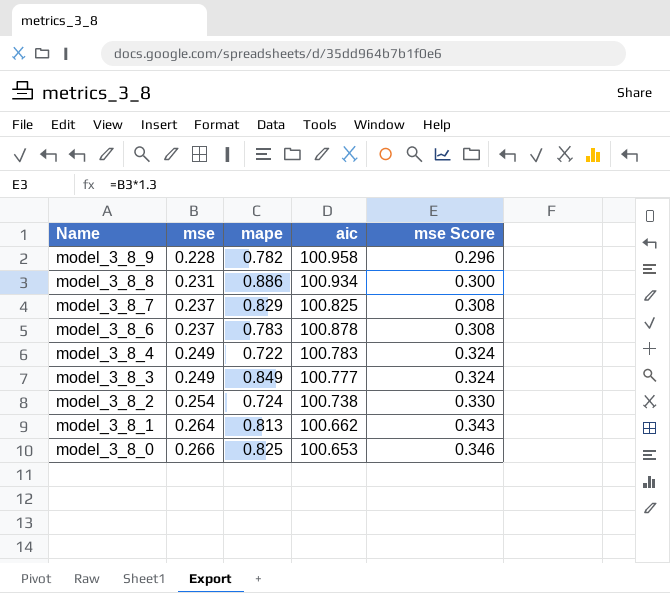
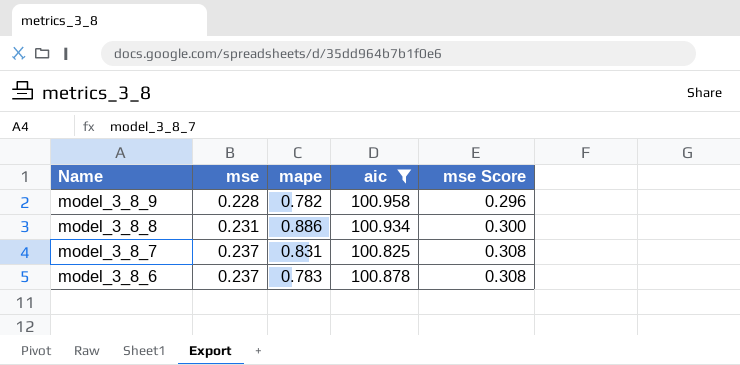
filter: none -> aic >= 100.825
model_3_8_7 | mape: 0.829 -> 0.831

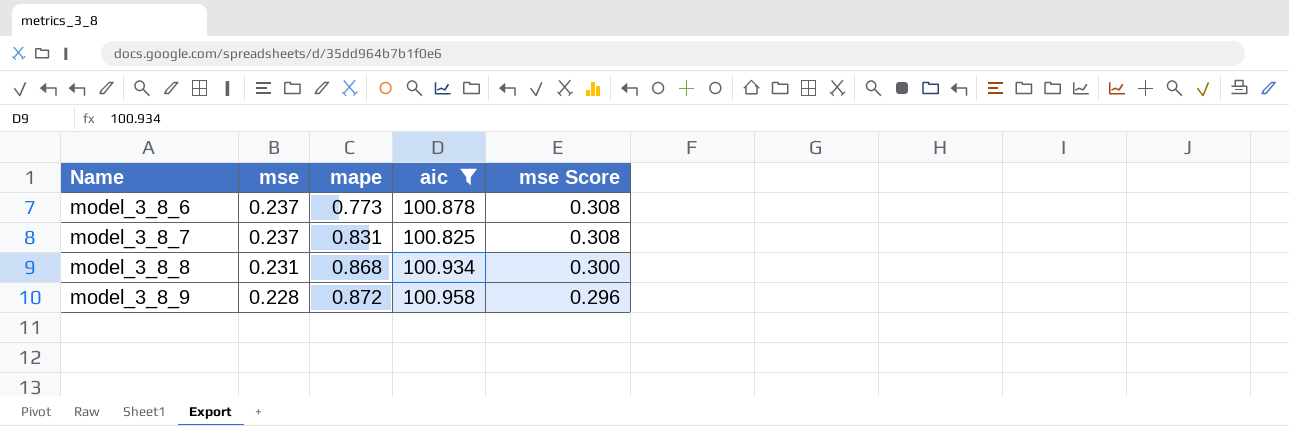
row order: Name descending -> Name ascending
model_3_8_6 | mape: 0.783 -> 0.773
model_3_8_8 | mape: 0.886 -> 0.868
model_3_8_9 | mape: 0.782 -> 0.872

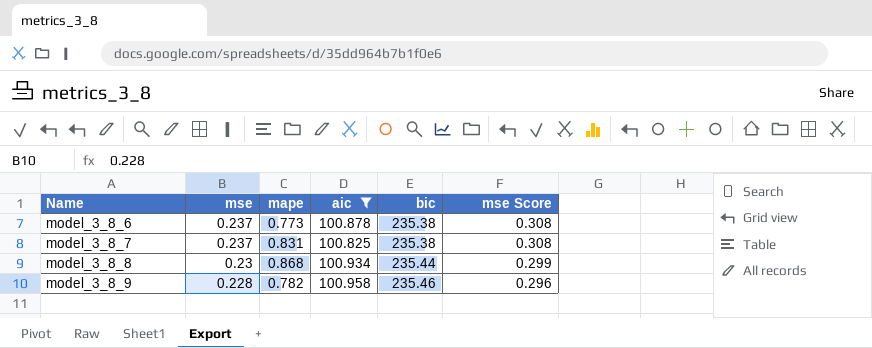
column bic | position: none -> 5
model_3_8_8 | mse: 0.231 -> 0.23
model_3_8_8 | mse Score: 0.300 -> 0.299
model_3_8_9 | mape: 0.872 -> 0.782

